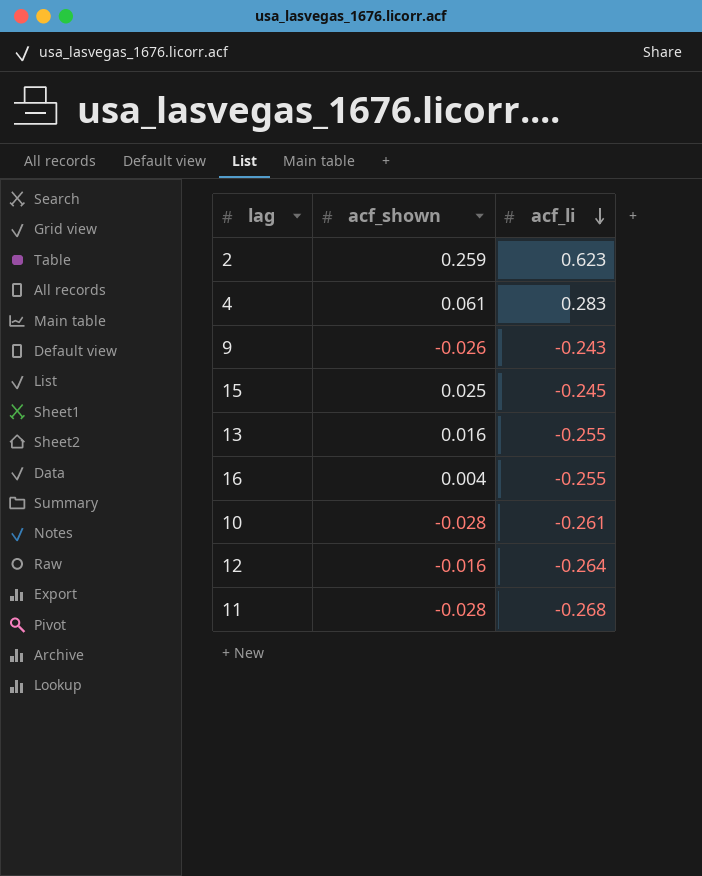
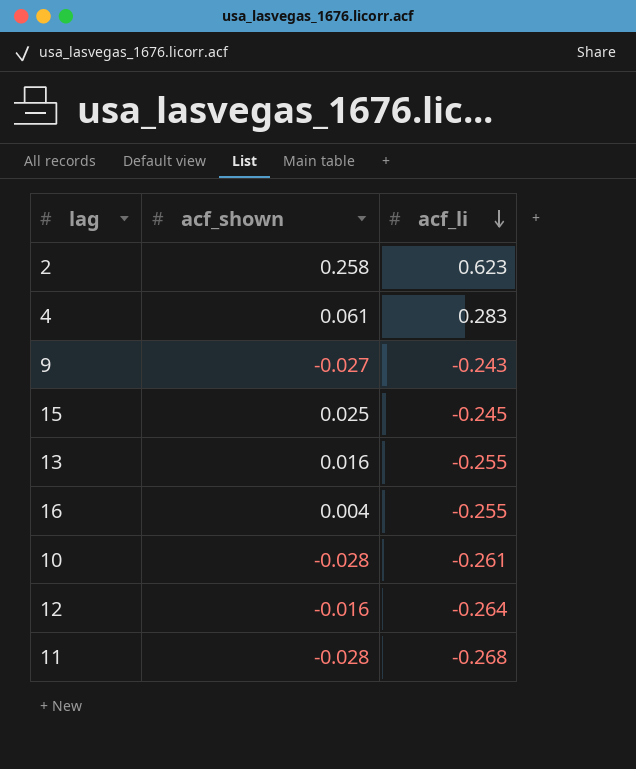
2 | acf_shown: 0.259 -> 0.258
9 | acf_shown: -0.026 -> -0.027

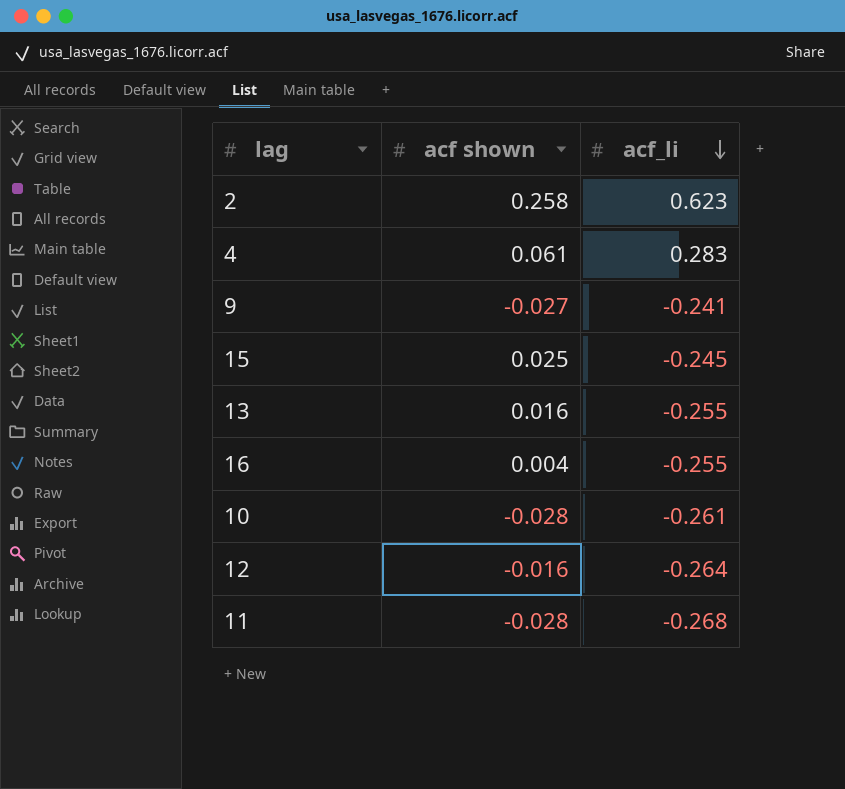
column name: acf_shown -> acf shown
9 | acf_li: -0.243 -> -0.241

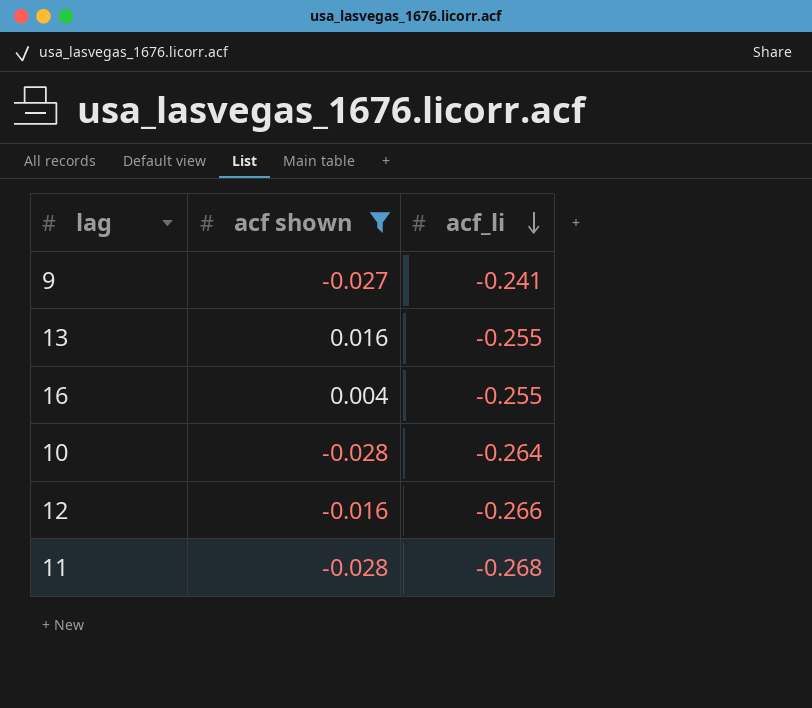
filter: none -> acf shown <= 0.016
10 | acf_li: -0.261 -> -0.264
12 | acf_li: -0.264 -> -0.266

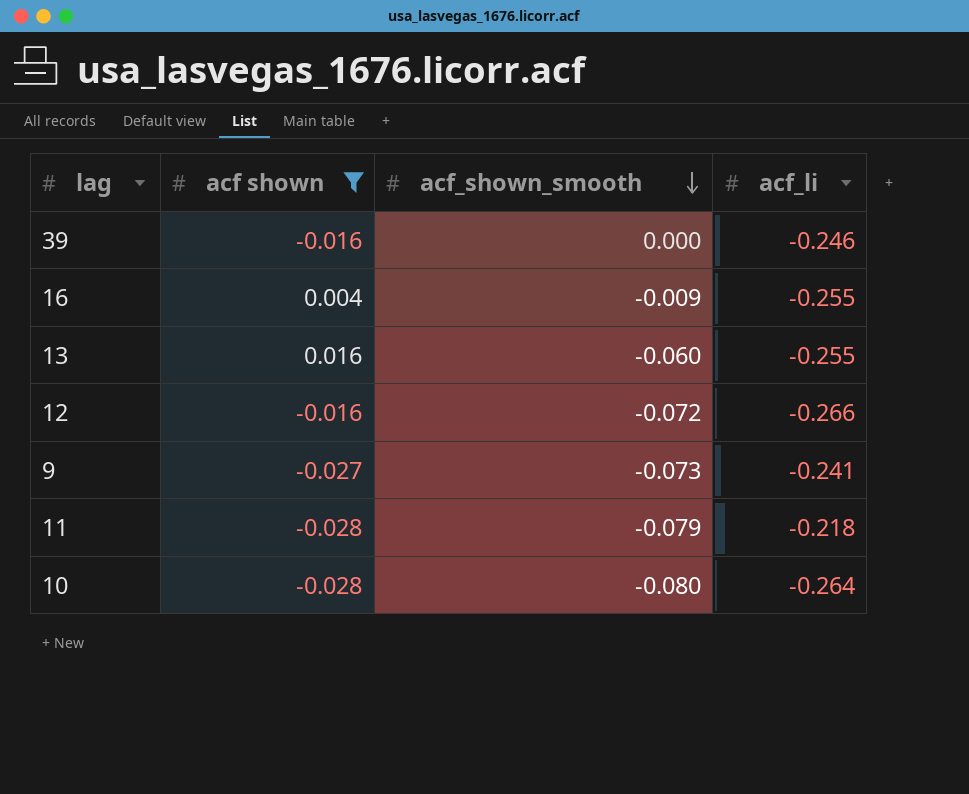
row order: acf_li descending -> acf_shown_smooth descending
column acf_shown_smooth | position: none -> 3
row 39: none -> -0.016 | 0.000 | -0.246
11 | acf_li: -0.268 -> -0.218

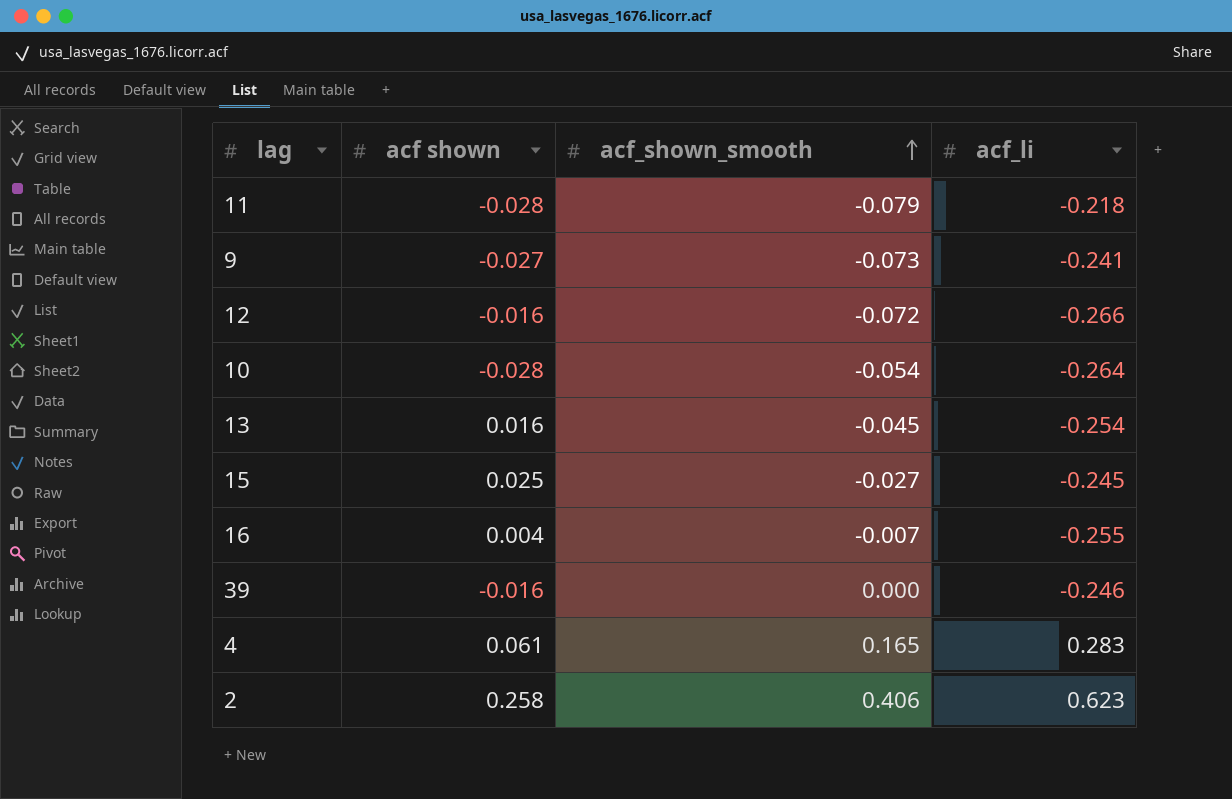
filter: acf shown <= 0.016 -> none
row order: acf_shown_smooth descending -> acf_shown_smooth ascending
10 | acf_shown_smooth: -0.080 -> -0.054
13 | acf_shown_smooth: -0.060 -> -0.045
13 | acf_li: -0.255 -> -0.254
16 | acf_shown_smooth: -0.009 -> -0.007

